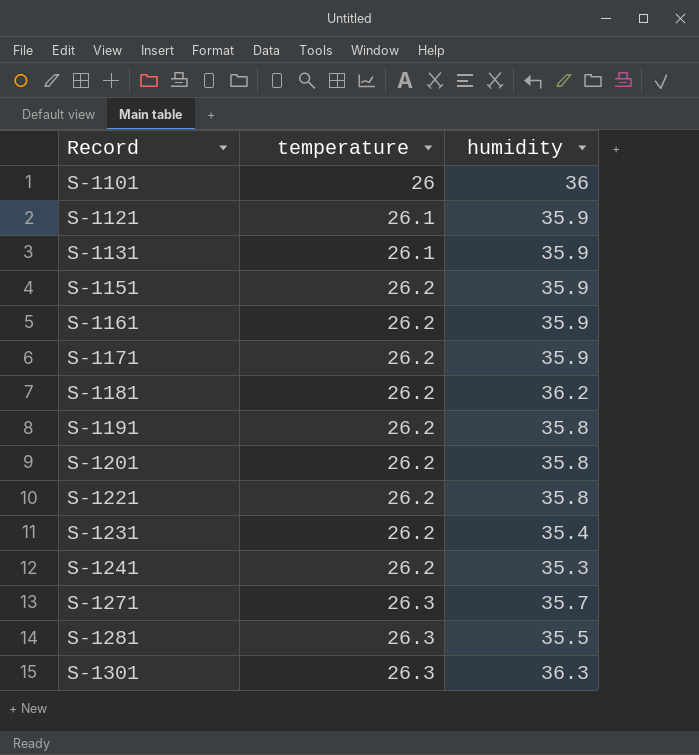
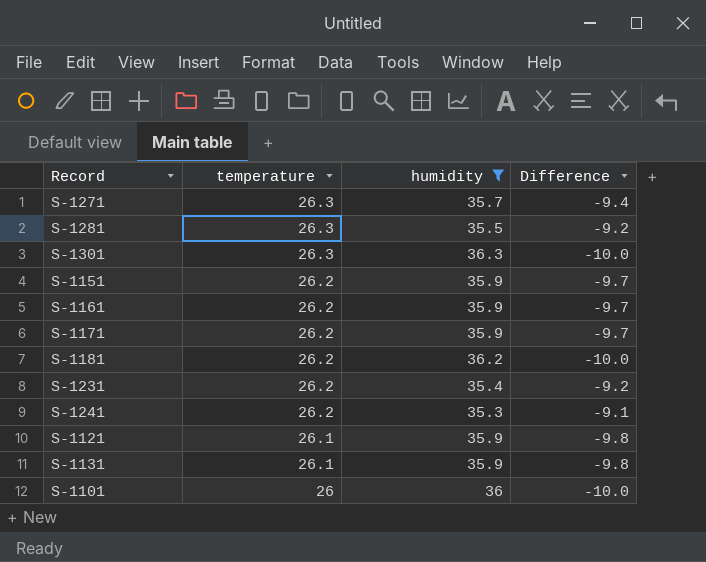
filter: none -> humidity != 35.8
row order: Record ascending -> temperature descending
column Difference | formula: none -> [temperature] - [humidity]

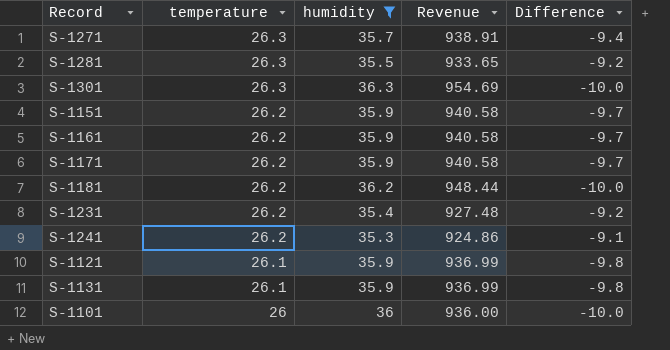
column Revenue | formula: none -> [temperature] * [humidity]

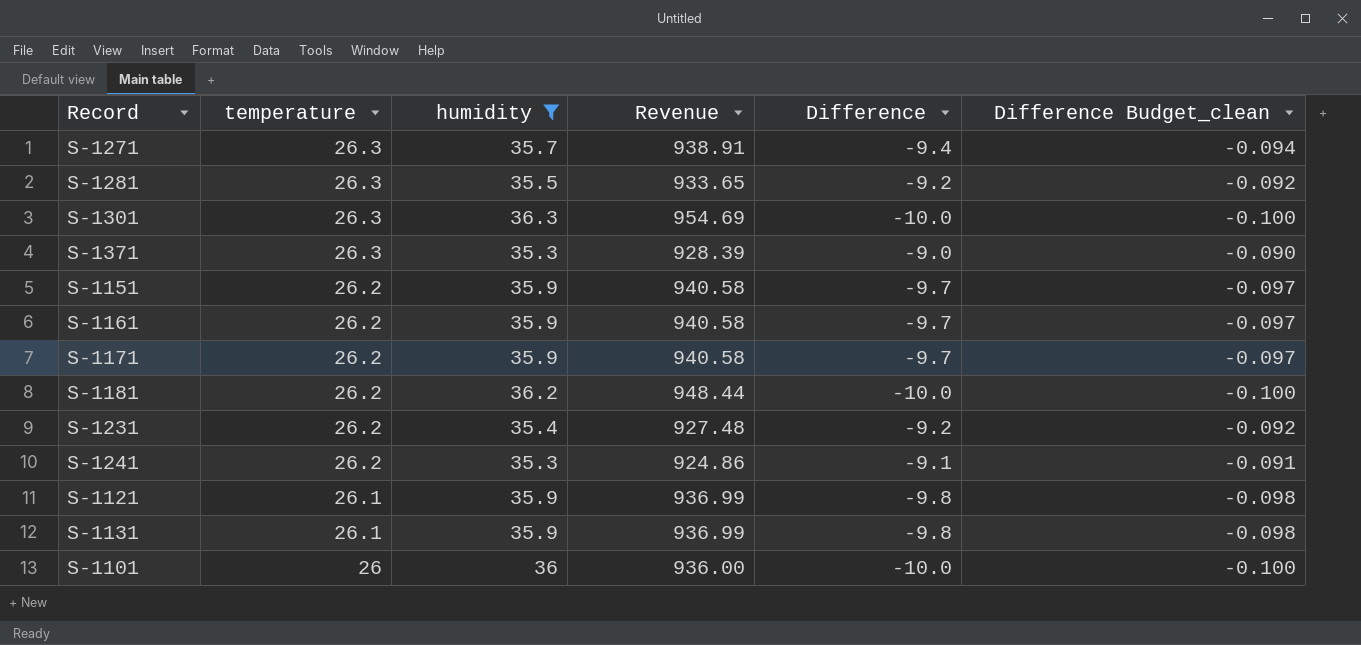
column Difference Budget_clean | formula: none -> [Difference] * 0.01
row S-1371: none -> 26.3 | 35.3 | 928.39 | -9.0 | -0.090

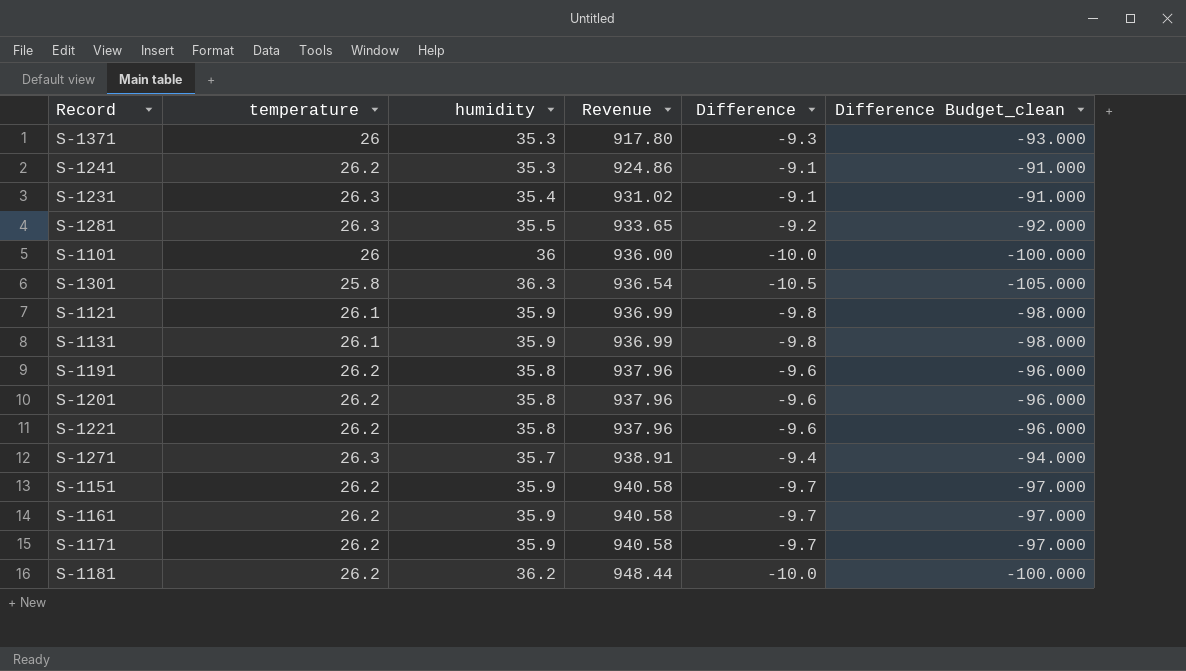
filter: humidity != 35.8 -> none
row order: temperature descending -> Revenue ascending
column Difference Budget_clean | formula: [Difference] * 0.01 -> [Difference] * 10
S-1371 | temperature: 26.3 -> 26
S-1371 | Revenue: 928.39 -> 917.80
S-1371 | Difference: -9.0 -> -9.3
S-1231 | temperature: 26.2 -> 26.3
S-1231 | Revenue: 927.48 -> 931.02
S-1231 | Difference: -9.2 -> -9.1
S-1301 | temperature: 26.3 -> 25.8
S-1301 | Revenue: 954.69 -> 936.54
S-1301 | Difference: -10.0 -> -10.5

